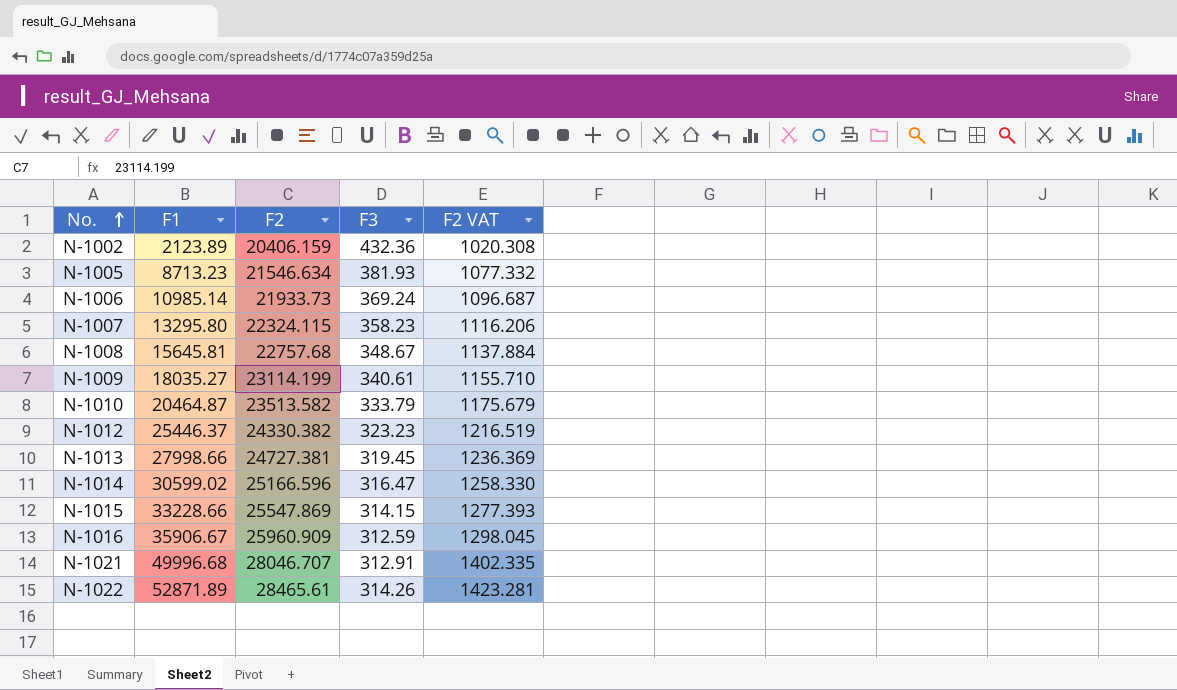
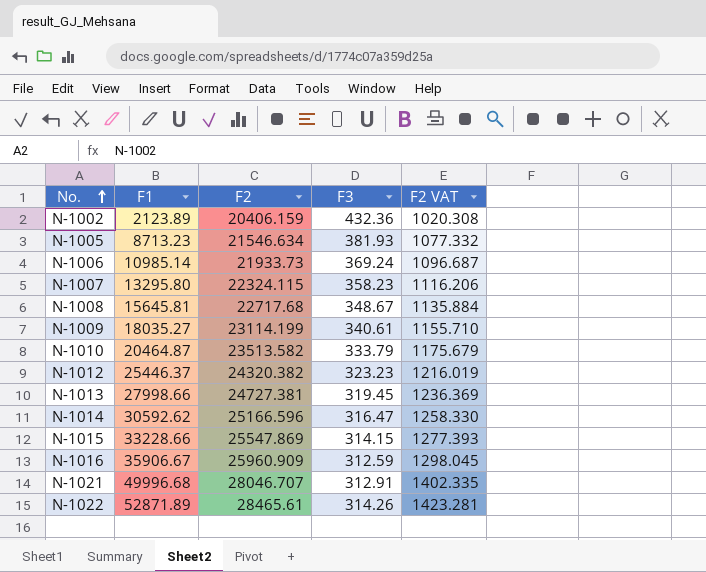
N-1008 | F2: 22757.68 -> 22717.68
N-1008 | F2 VAT: 1137.884 -> 1135.884
N-1012 | F2: 24330.382 -> 24320.382
N-1012 | F2 VAT: 1216.519 -> 1216.019
N-1014 | F1: 30599.02 -> 30592.62

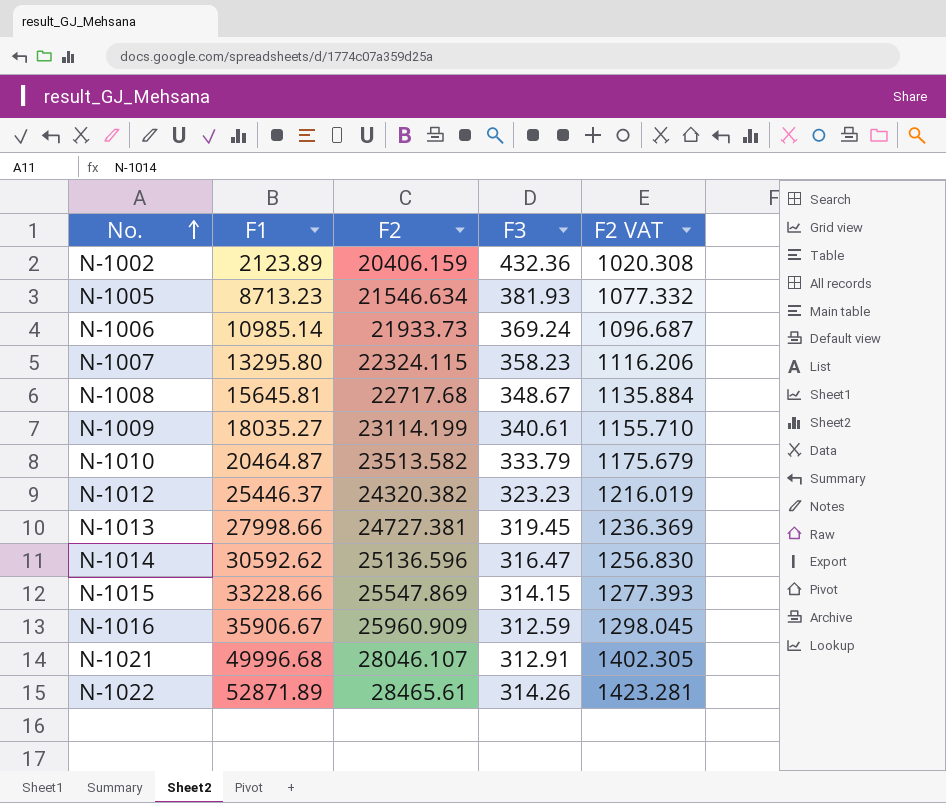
N-1014 | F2: 25166.596 -> 25136.596
N-1014 | F2 VAT: 1258.330 -> 1256.830
N-1021 | F2: 28046.707 -> 28046.107
N-1021 | F2 VAT: 1402.335 -> 1402.305

